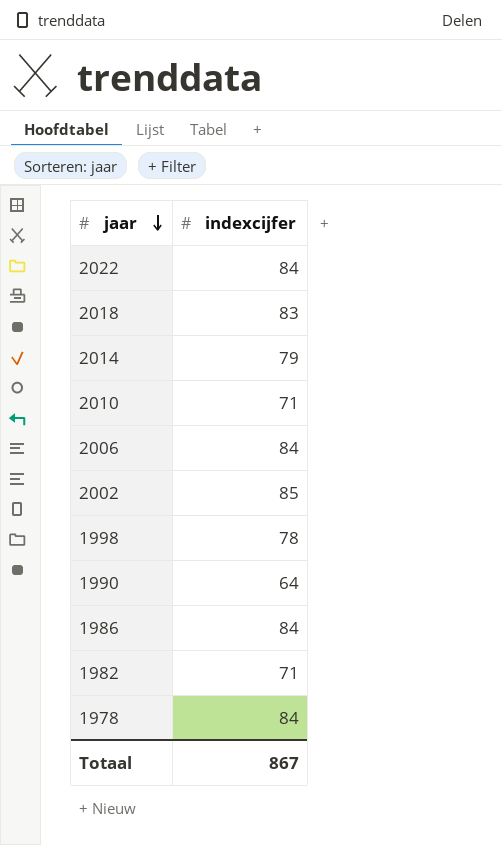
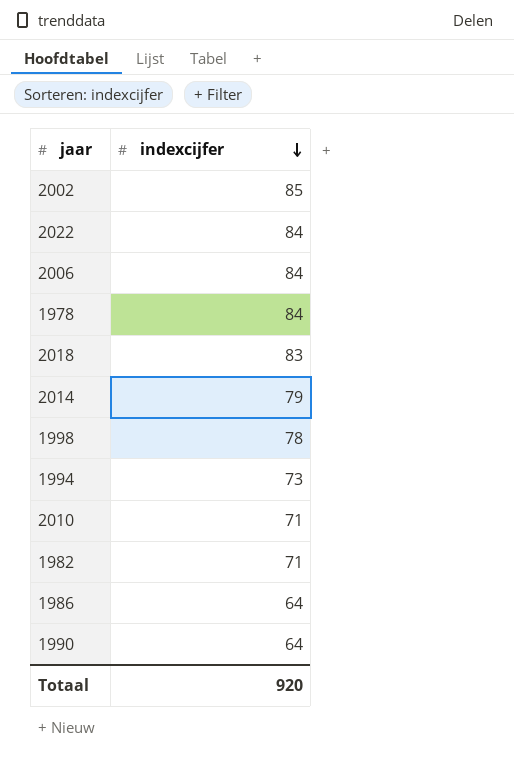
row order: jaar descending -> indexcijfer descending
row 1994: none -> 73
1986 | indexcijfer: 84 -> 64
Totaal | indexcijfer: 867 -> 920

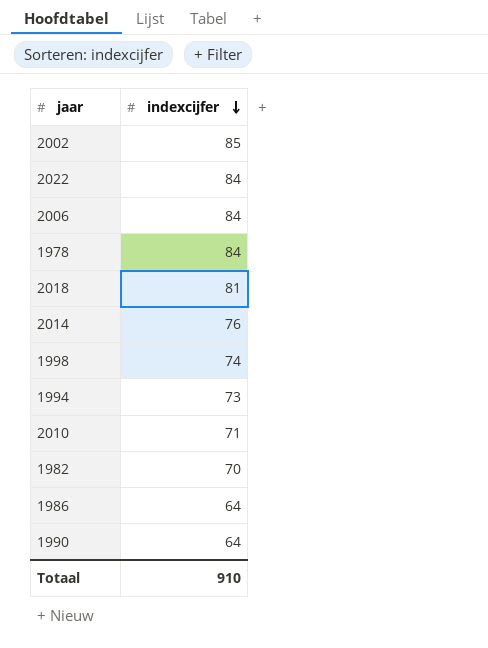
2018 | indexcijfer: 83 -> 81
2014 | indexcijfer: 79 -> 76
1998 | indexcijfer: 78 -> 74
1982 | indexcijfer: 71 -> 70
Totaal | indexcijfer: 920 -> 910

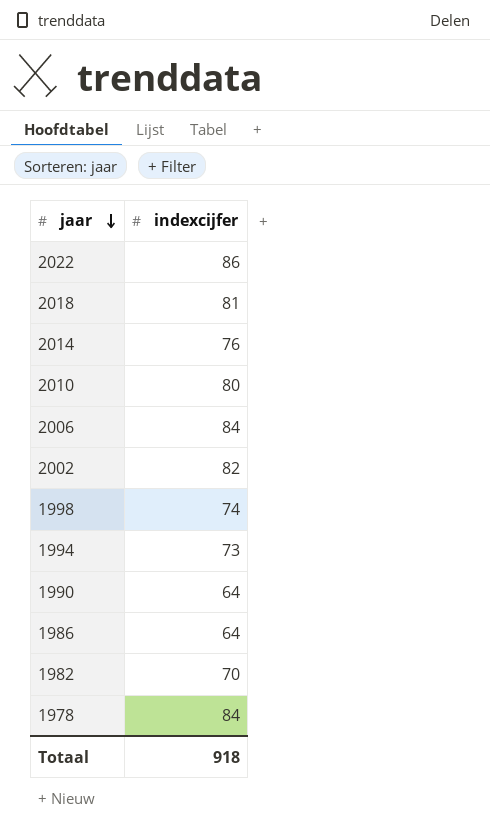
row order: indexcijfer descending -> jaar descending
2022 | indexcijfer: 84 -> 86
2010 | indexcijfer: 71 -> 80
2002 | indexcijfer: 85 -> 82
Totaal | indexcijfer: 910 -> 918

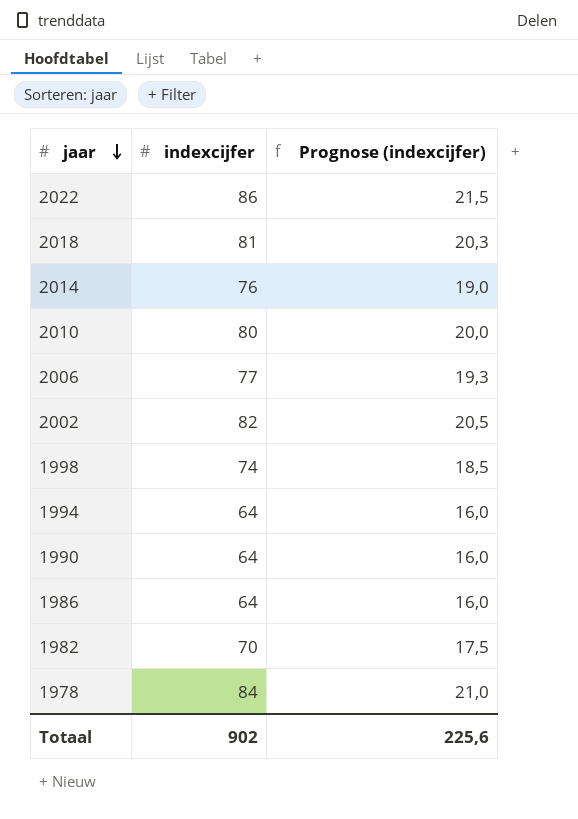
column Prognose (indexcijfer) | formula: none -> [indexcijfer] * 0,25
2006 | indexcijfer: 84 -> 77
1994 | indexcijfer: 73 -> 64
Totaal | indexcijfer: 918 -> 902

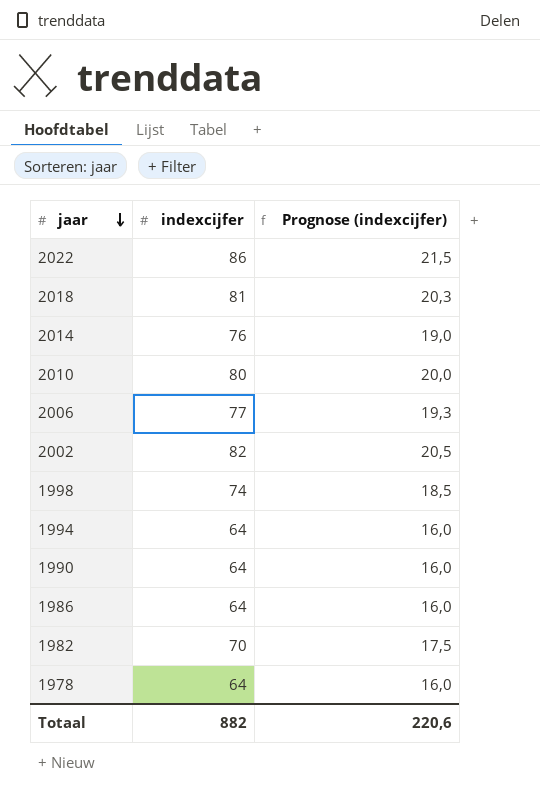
1978 | indexcijfer: 84 -> 64
1978 | Prognose (indexcijfer): 21,0 -> 16,0
Totaal | indexcijfer: 902 -> 882
Totaal | Prognose (indexcijfer): 225,6 -> 220,6

